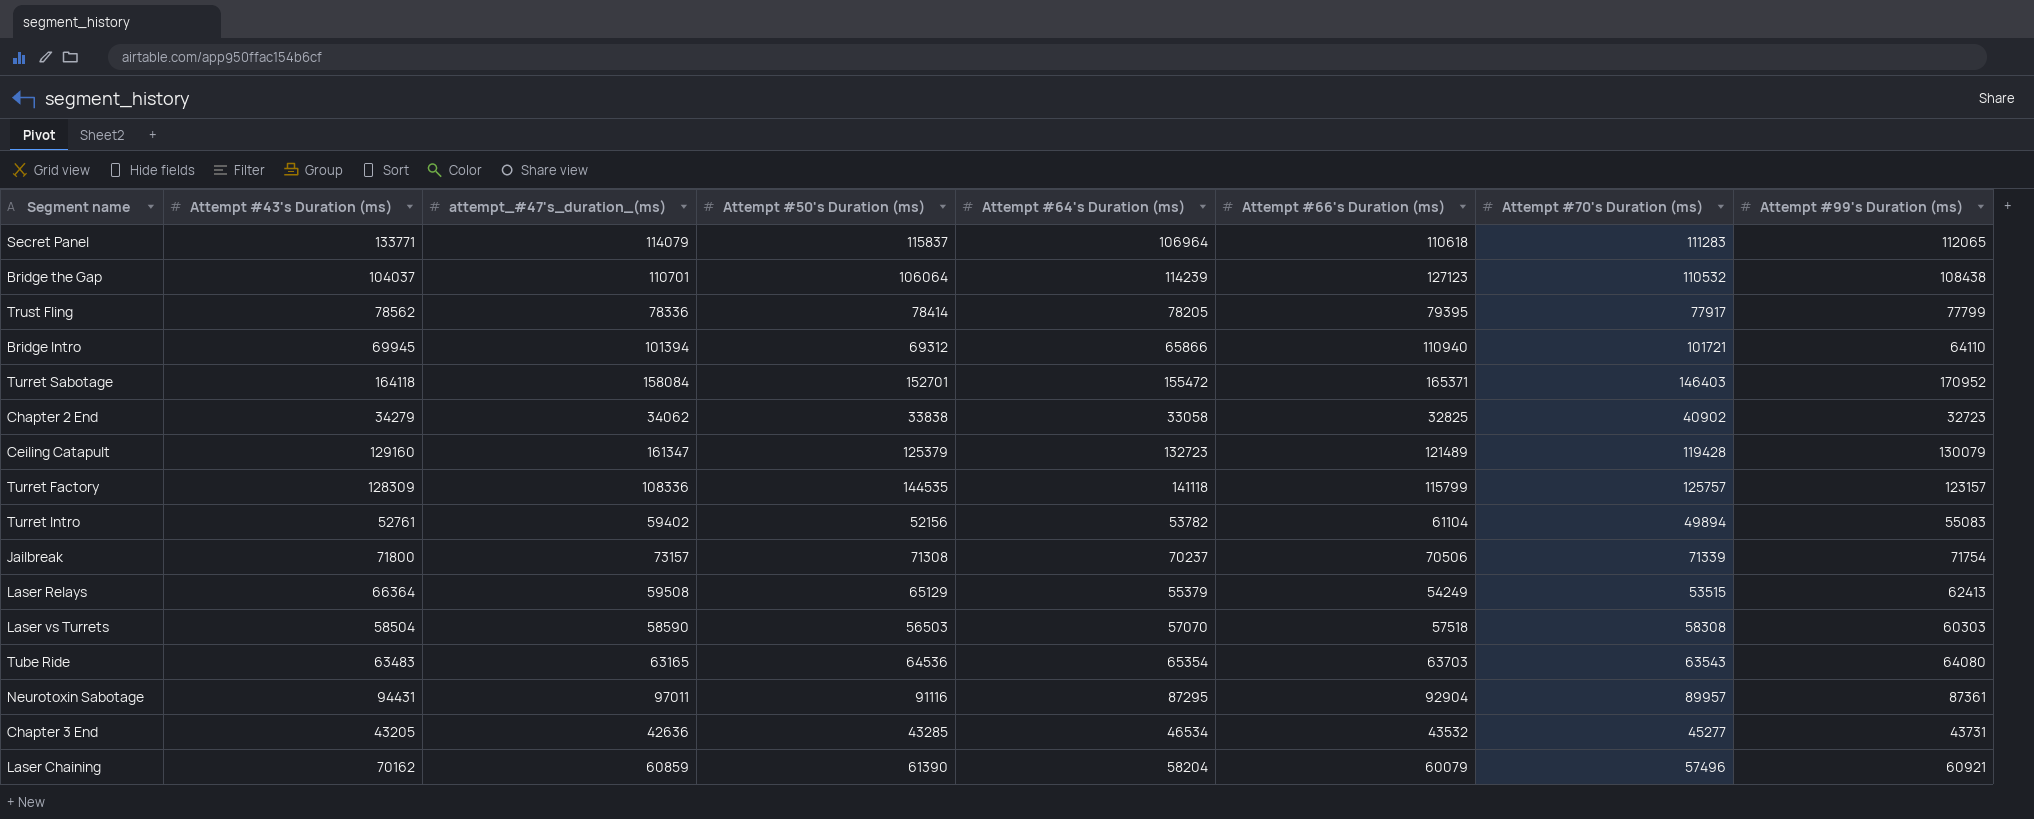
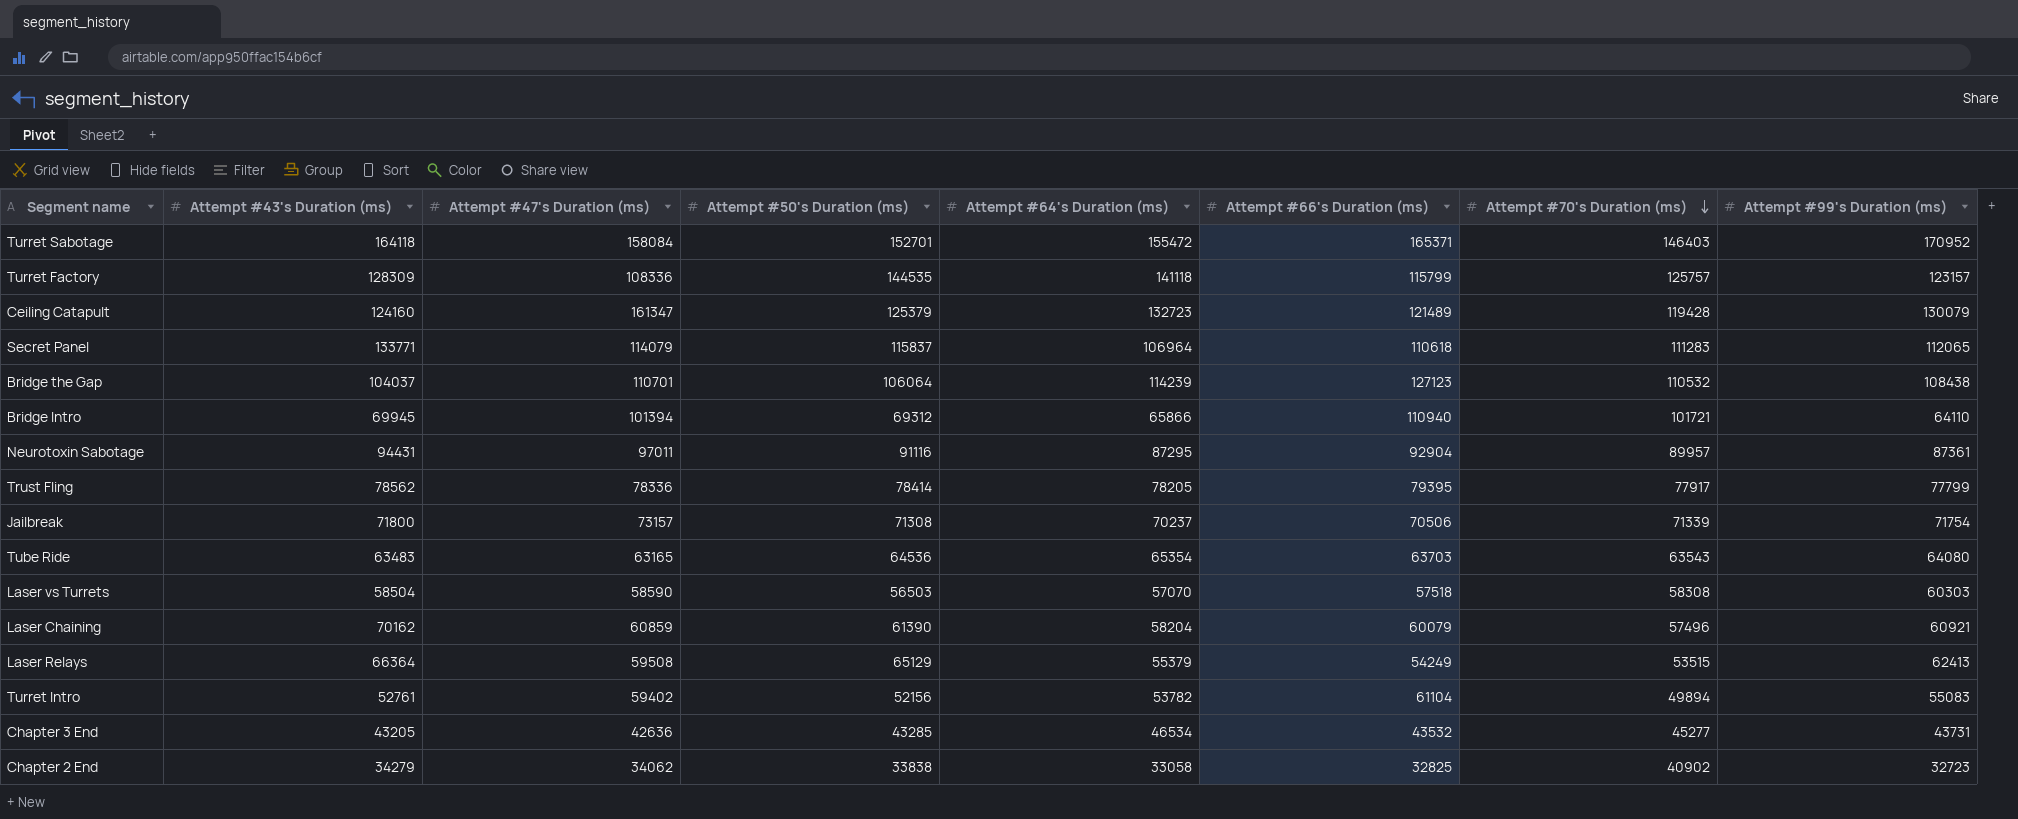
row order: none -> Attempt #70's Duration (ms) descending
column name: attempt_#47's_duration_(ms) -> Attempt #47's Duration (ms)
Ceiling Catapult | Attempt #43's Duration (ms): 129160 -> 124160

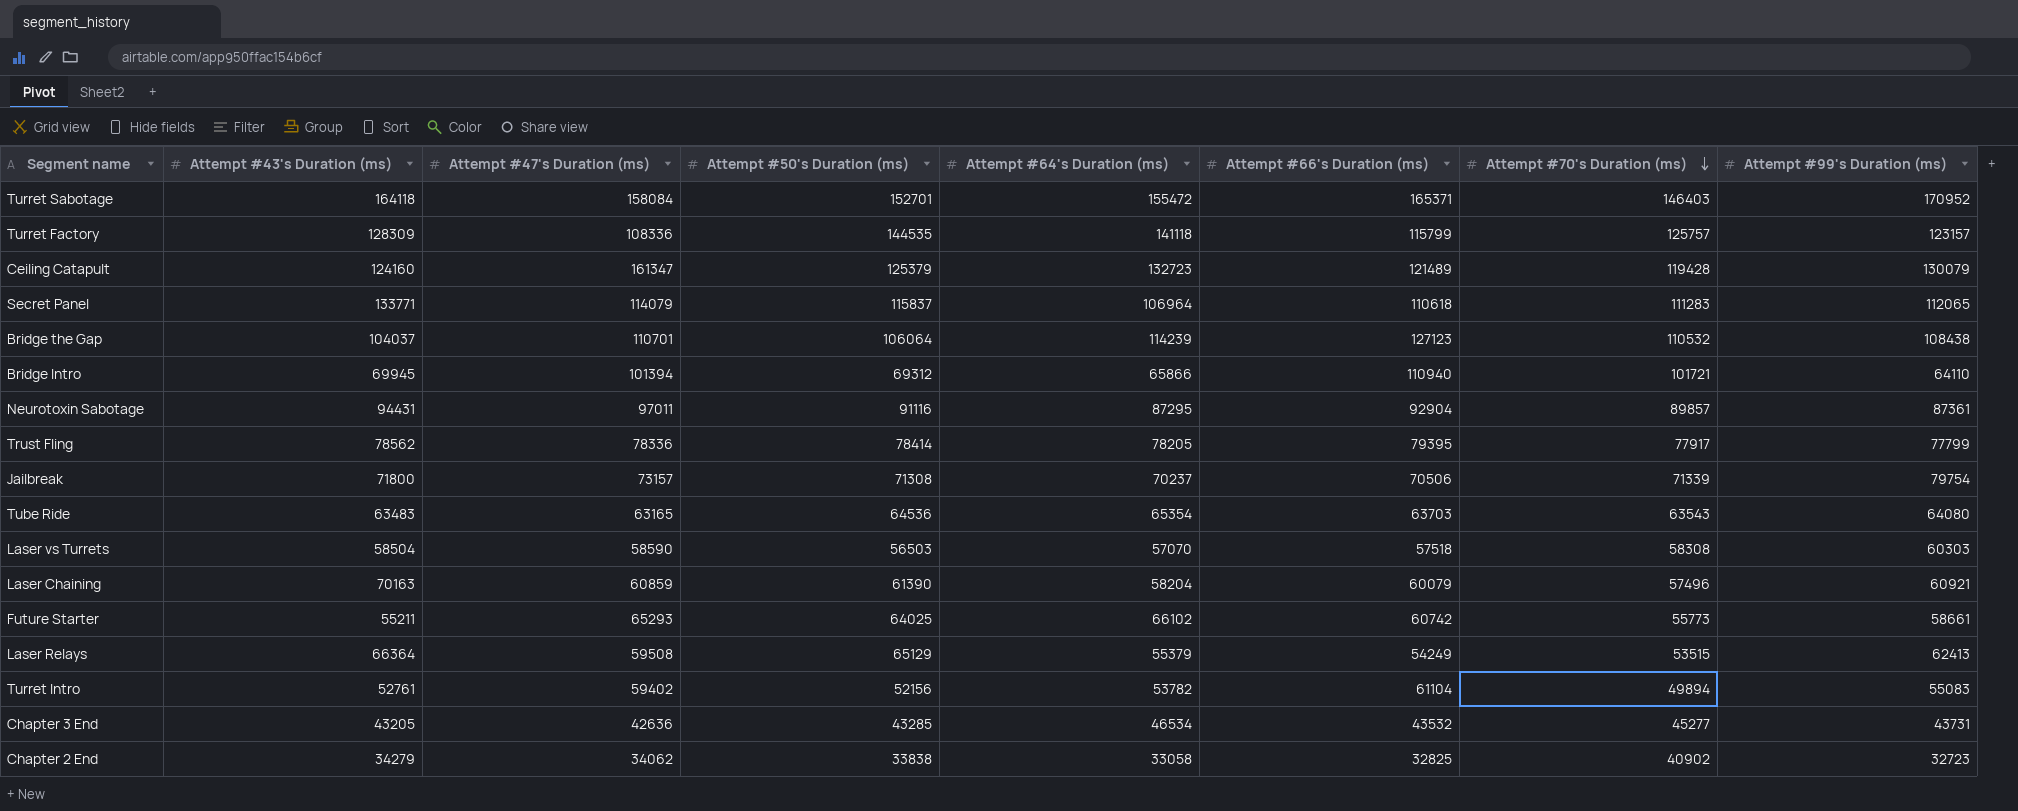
Neurotoxin Sabotage | Attempt #70's Duration (ms): 89957 -> 89857
Jailbreak | Attempt #99's Duration (ms): 71754 -> 79754
Laser Chaining | Attempt #43's Duration (ms): 70162 -> 70163
row Future Starter: none -> 55211 | 65293 | 64025 | 66102 | 60742 | 55773 | 58661

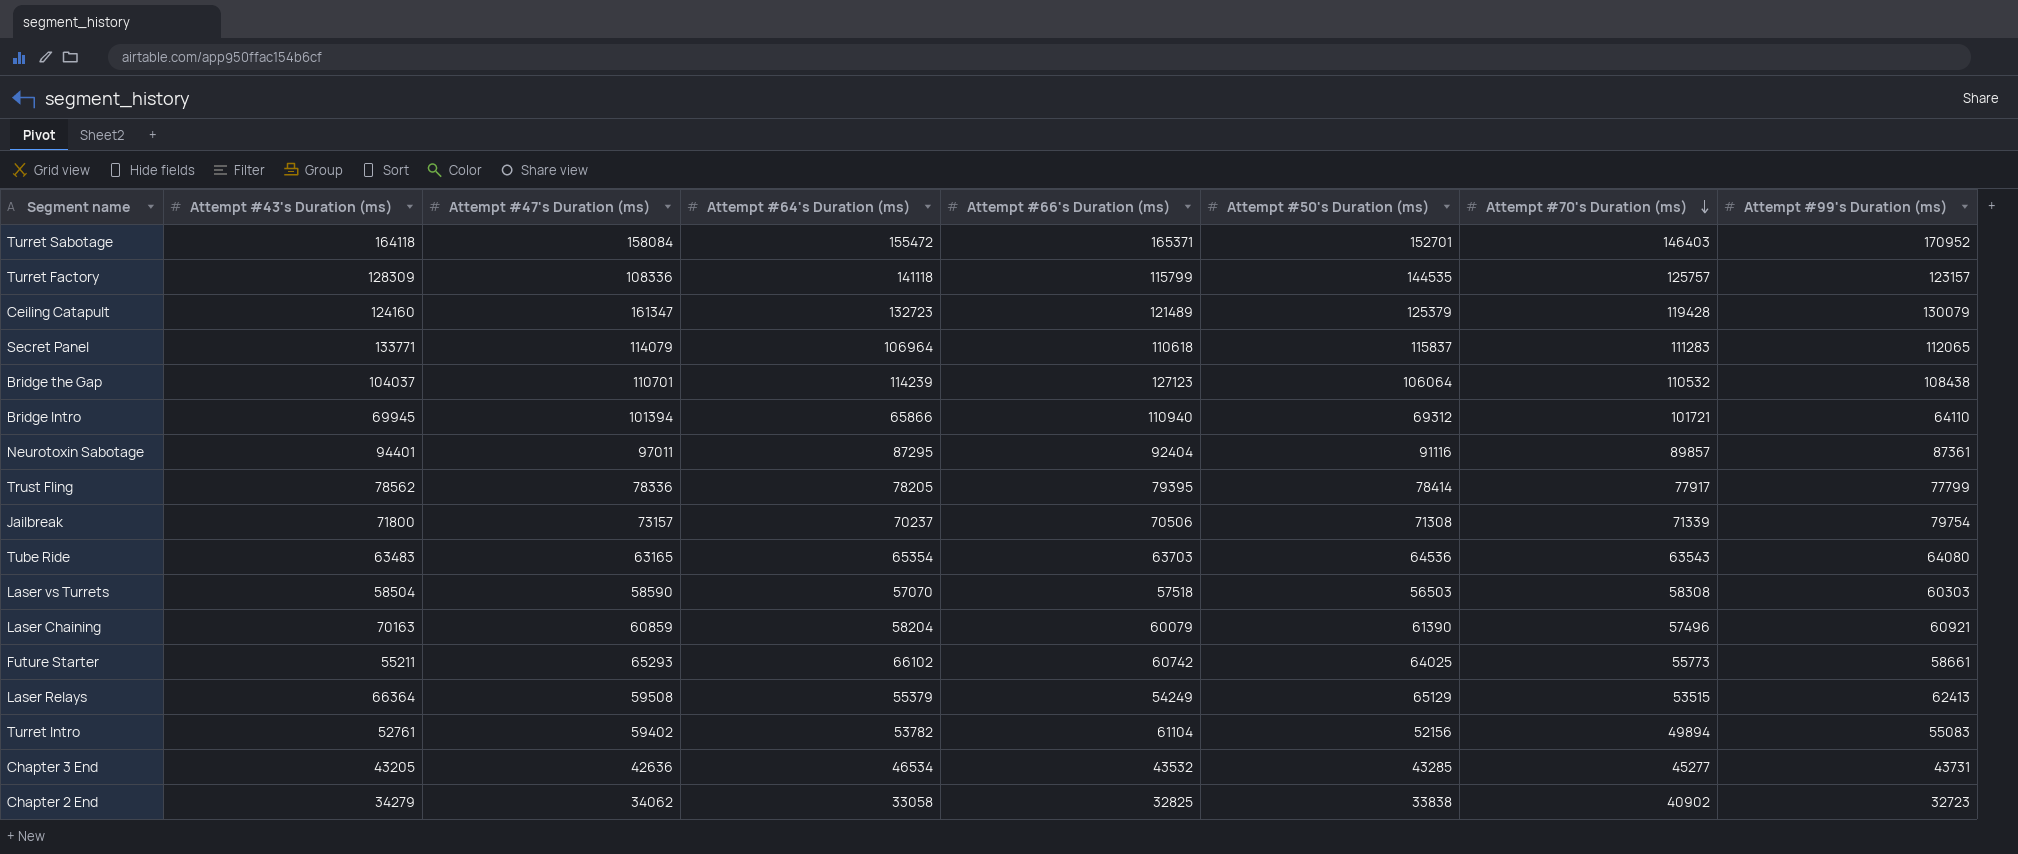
column Attempt #50's Duration (ms) | position: 4 -> 6
Neurotoxin Sabotage | Attempt #43's Duration (ms): 94431 -> 94401
Neurotoxin Sabotage | Attempt #66's Duration (ms): 92904 -> 92404

